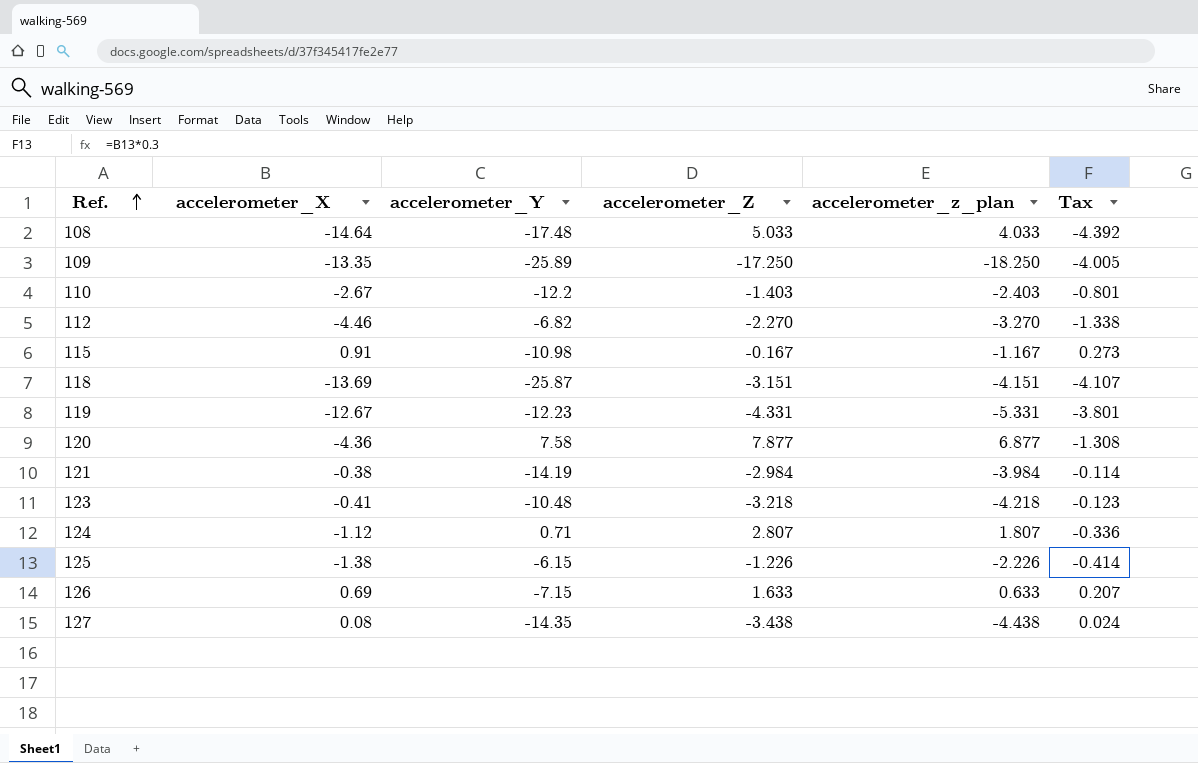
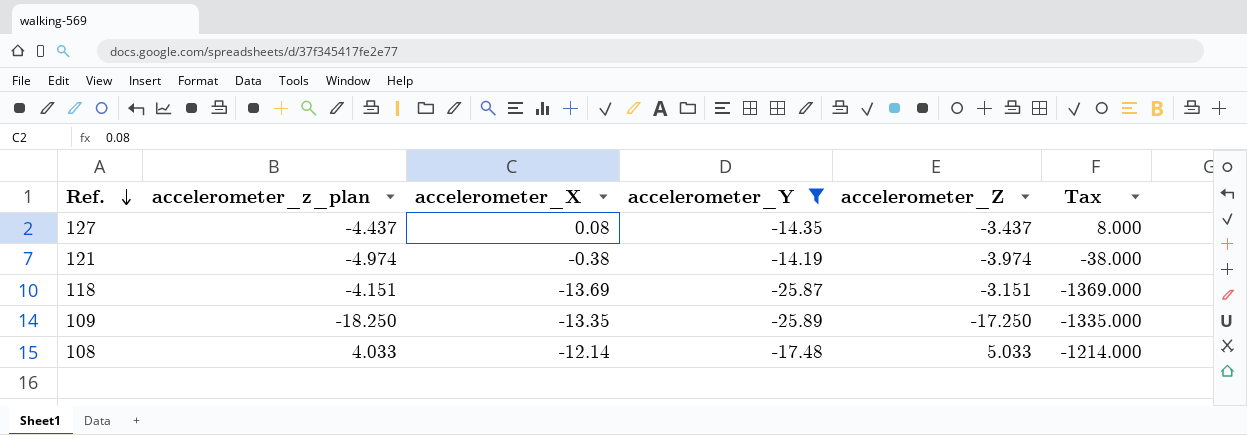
filter: none -> accelerometer_Y <= -14.19
row order: Ref. ascending -> Ref. descending
column accelerometer_z_plan | position: 5 -> 2
column Tax | formula: [accelerometer_X] * 0.3 -> [accelerometer_X] * 100
127 | accelerometer_z_plan: -4.438 -> -4.437
127 | accelerometer_Z: -3.438 -> -3.437
121 | accelerometer_z_plan: -3.984 -> -4.974
121 | accelerometer_Z: -2.984 -> -3.974
108 | accelerometer_X: -14.64 -> -12.14

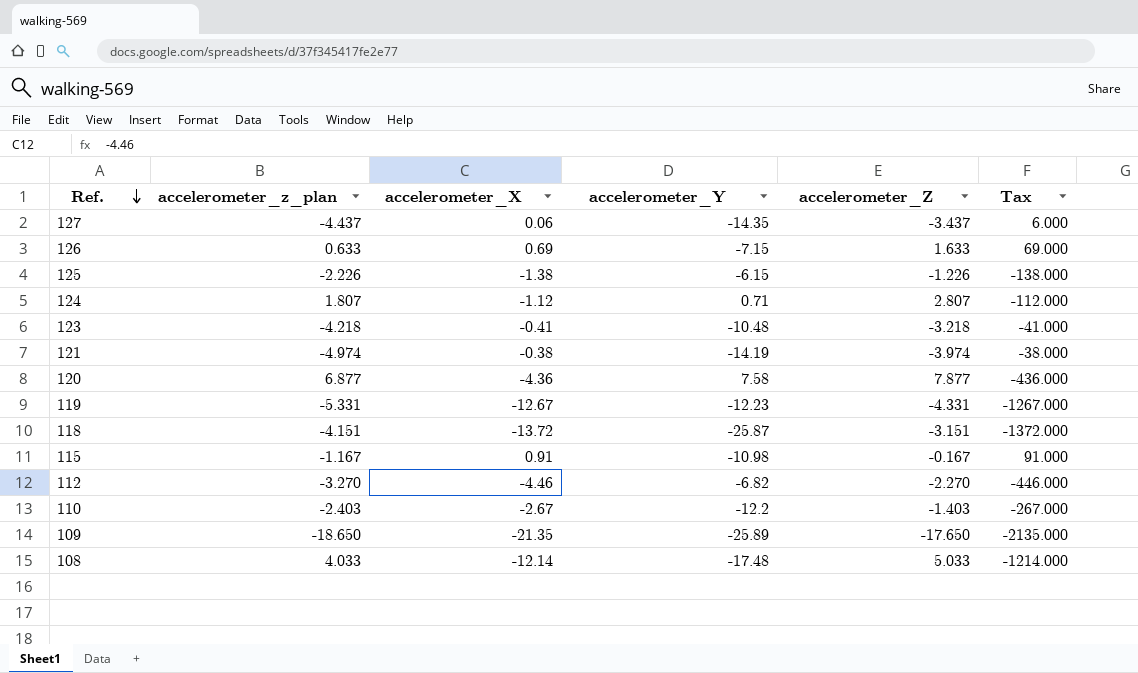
filter: accelerometer_Y <= -14.19 -> none
127 | accelerometer_X: 0.08 -> 0.06
127 | Tax: 8.000 -> 6.000
118 | accelerometer_X: -13.69 -> -13.72
118 | Tax: -1369.000 -> -1372.000
109 | accelerometer_z_plan: -18.250 -> -18.650
109 | accelerometer_X: -13.35 -> -21.35
109 | accelerometer_Z: -17.250 -> -17.650
109 | Tax: -1335.000 -> -2135.000

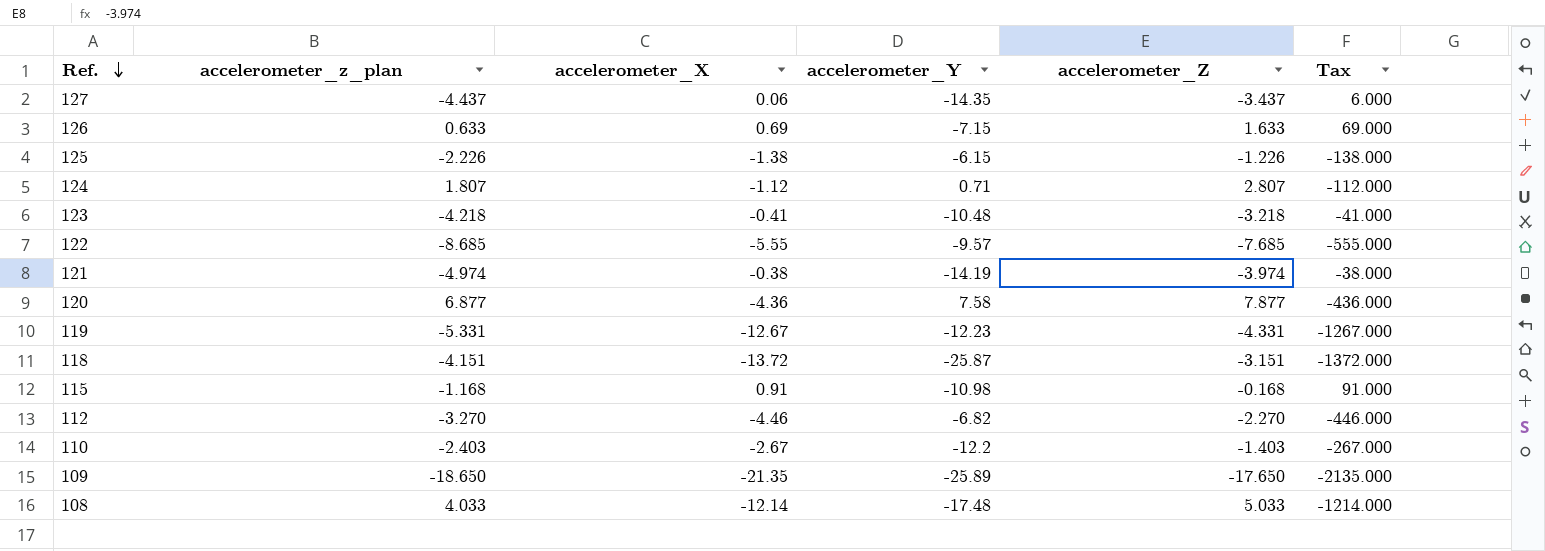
row 122: none -> -8.685 | -5.55 | -9.57 | -7.685 | -555.000
115 | accelerometer_z_plan: -1.167 -> -1.168
115 | accelerometer_Z: -0.167 -> -0.168

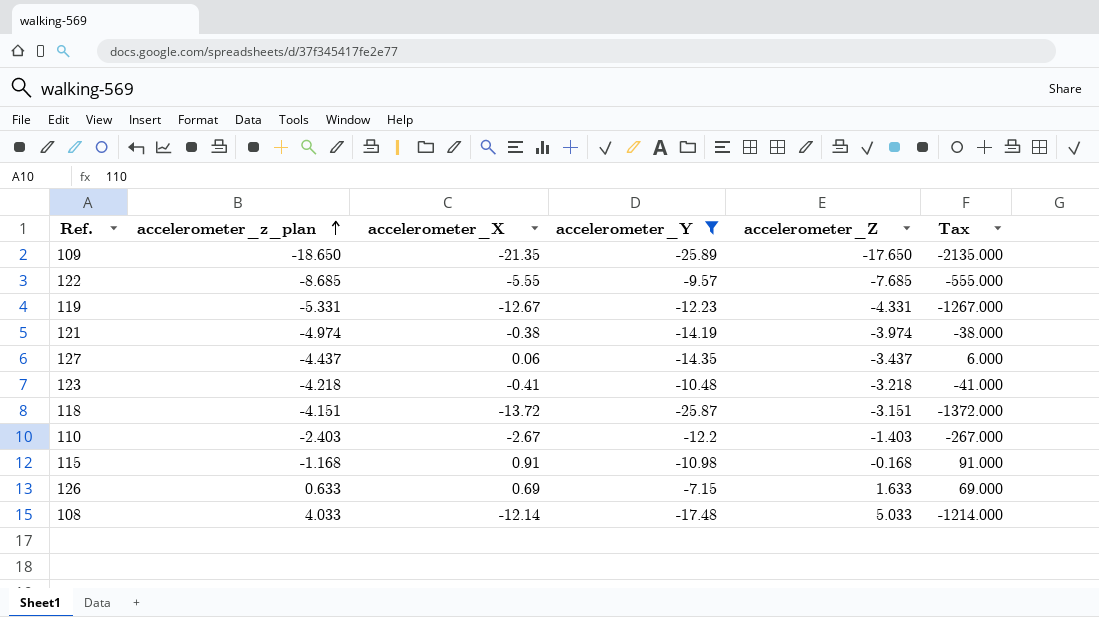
filter: none -> accelerometer_Y <= -7.15
row order: Ref. descending -> accelerometer_z_plan ascending

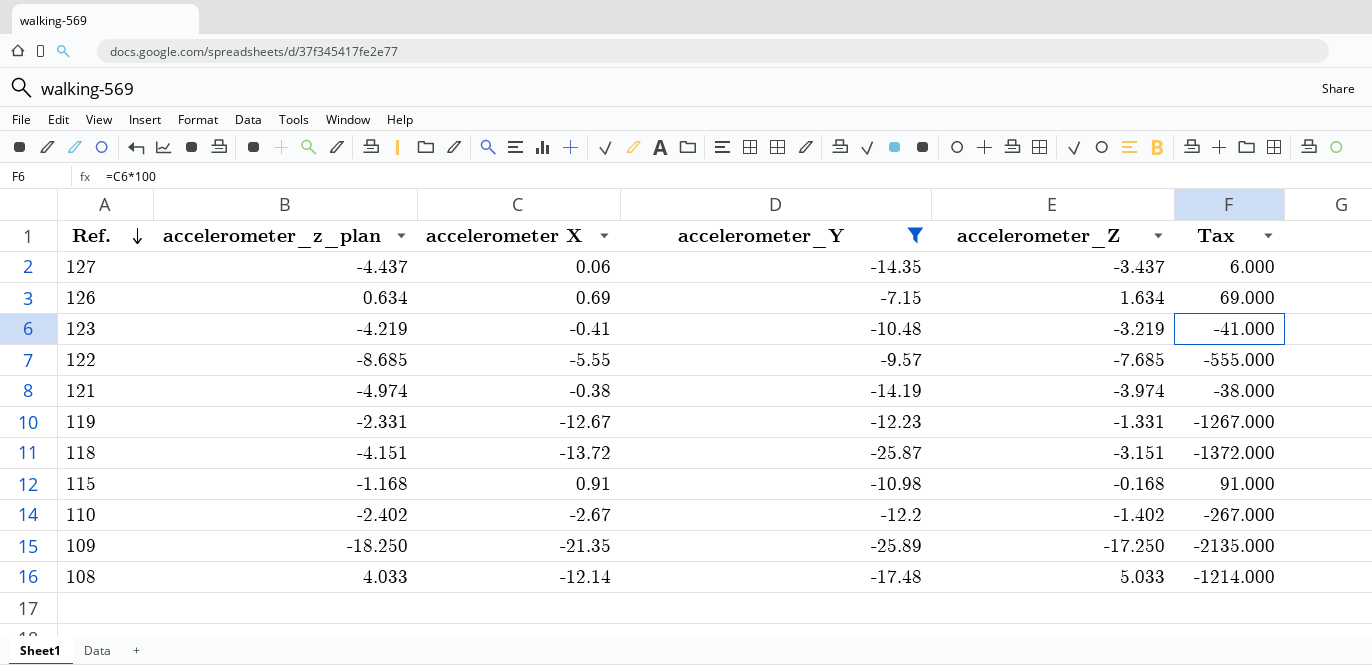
row order: accelerometer_z_plan ascending -> Ref. descending
column name: accelerometer_X -> accelerometer X
126 | accelerometer_z_plan: 0.633 -> 0.634
126 | accelerometer_Z: 1.633 -> 1.634
123 | accelerometer_z_plan: -4.218 -> -4.219
123 | accelerometer_Z: -3.218 -> -3.219
119 | accelerometer_z_plan: -5.331 -> -2.331
119 | accelerometer_Z: -4.331 -> -1.331
110 | accelerometer_z_plan: -2.403 -> -2.402
110 | accelerometer_Z: -1.403 -> -1.402
109 | accelerometer_z_plan: -18.650 -> -18.250
109 | accelerometer_Z: -17.650 -> -17.250

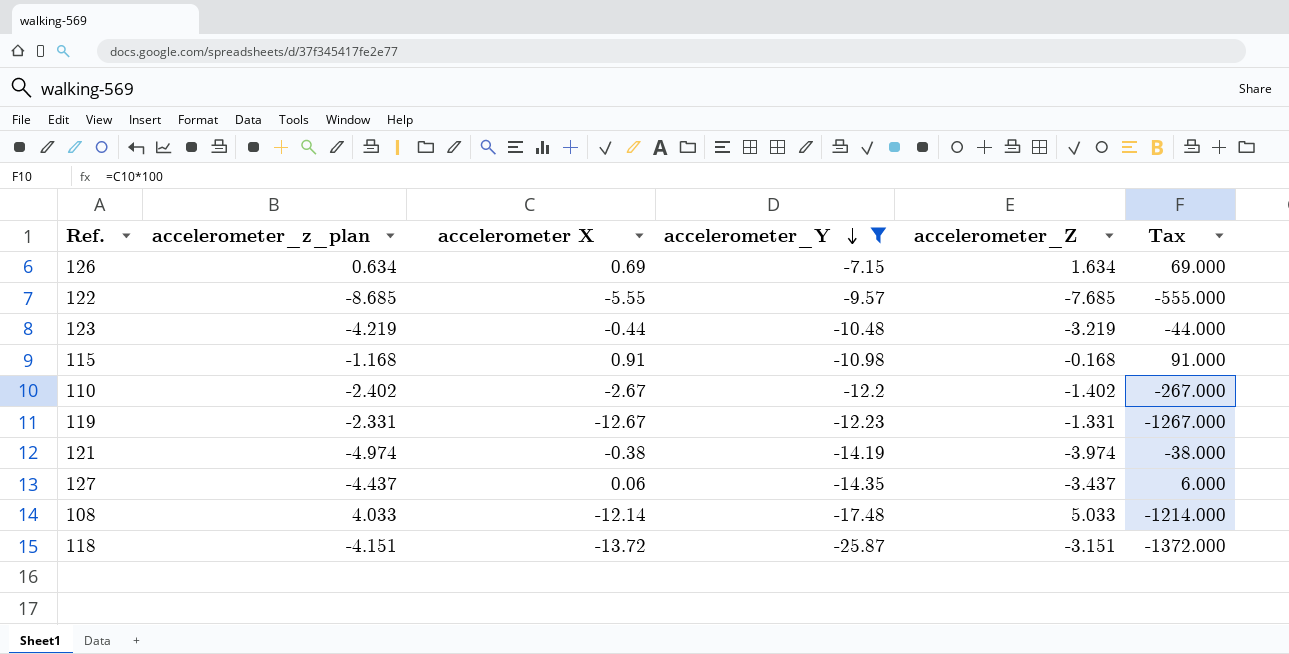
row order: Ref. descending -> accelerometer_Y descending
row 109: -18.250 | -21.35 | -25.89 | -17.250 | -2135.000 -> none
123 | accelerometer X: -0.41 -> -0.44
123 | Tax: -41.000 -> -44.000

